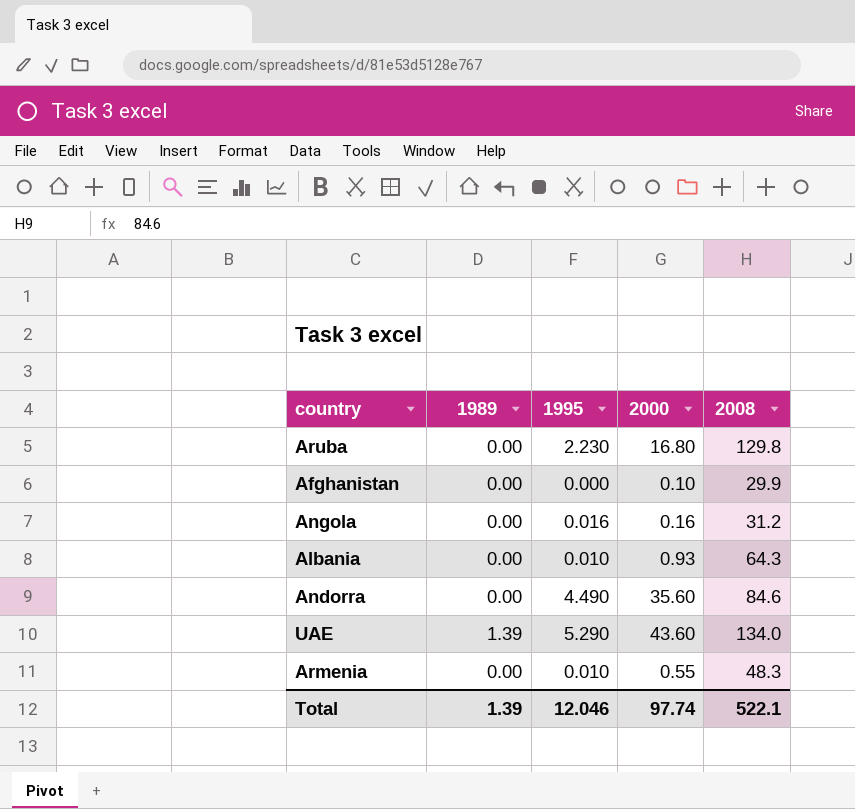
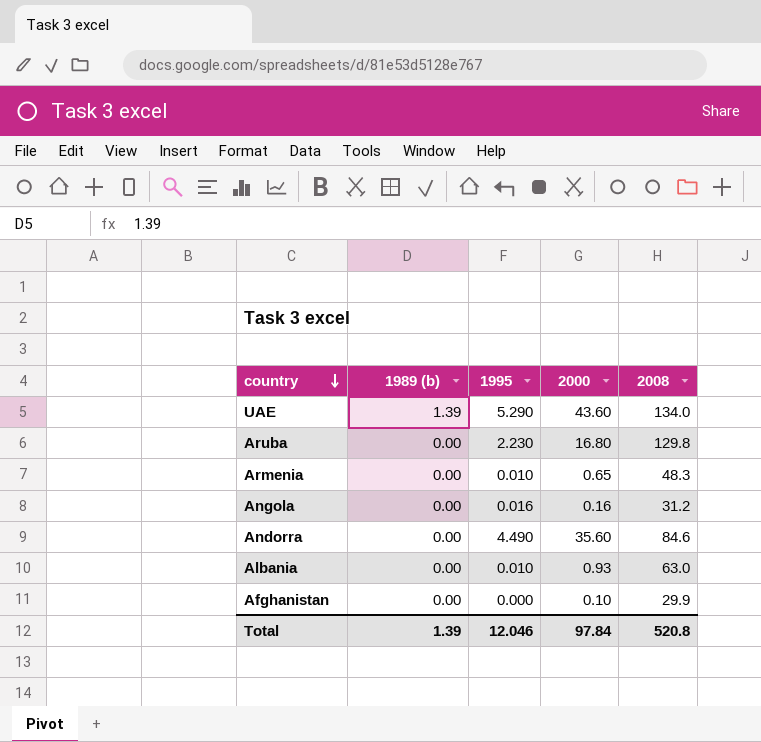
row order: none -> country descending
column name: 1989 -> 1989 (b)
Armenia | 2000: 0.55 -> 0.65
Albania | 2008: 64.3 -> 63.0
Total | 2000: 97.74 -> 97.84
Total | 2008: 522.1 -> 520.8

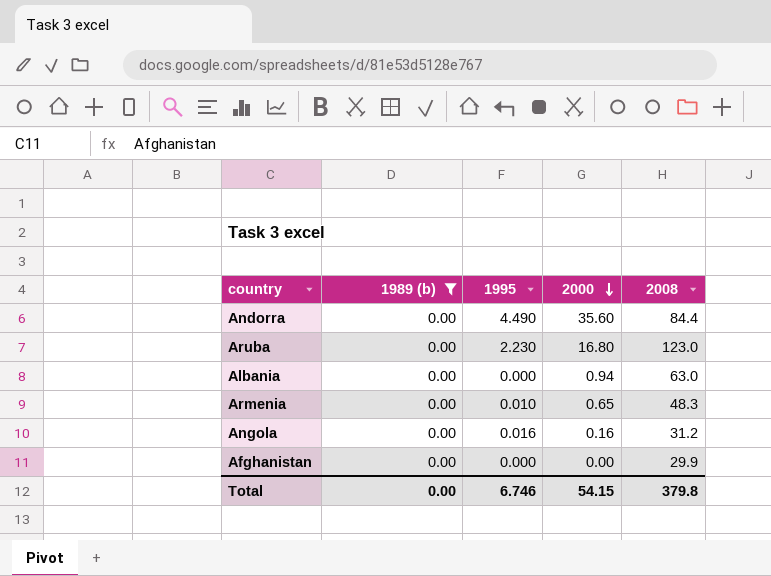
filter: none -> 1989 (b) = 0.00
row order: country descending -> 2000 descending
Andorra | 2008: 84.6 -> 84.4
Aruba | 2008: 129.8 -> 123.0
Albania | 1995: 0.010 -> 0.000
Albania | 2000: 0.93 -> 0.94
Afghanistan | 2000: 0.10 -> 0.00
Total | 1989 (b): 1.39 -> 0.00
Total | 1995: 12.046 -> 6.746
Total | 2000: 97.84 -> 54.15
Total | 2008: 520.8 -> 379.8

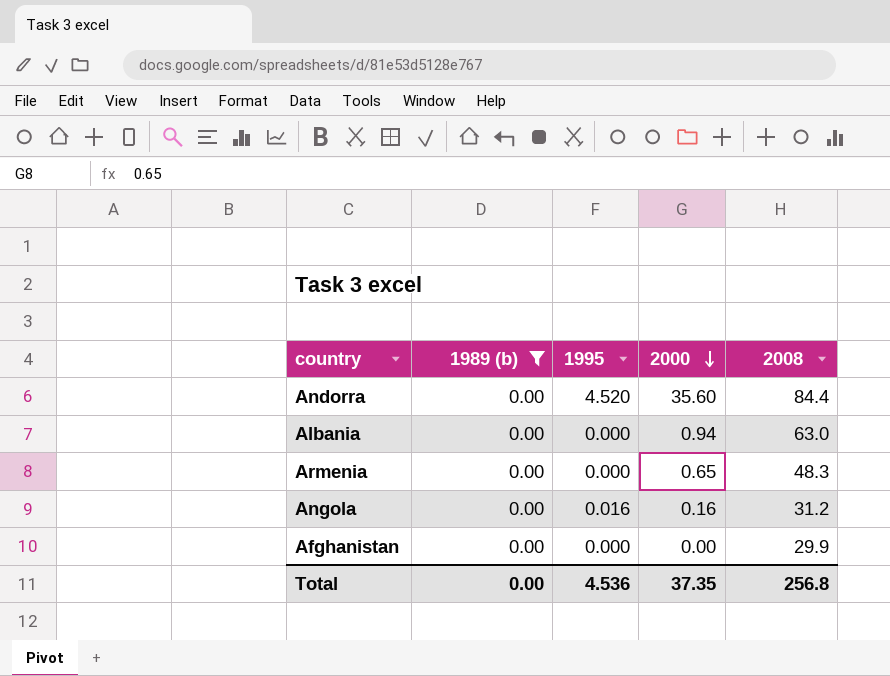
row Aruba: 0.00 | 2.230 | 16.80 | 123.0 -> none
Andorra | 1995: 4.490 -> 4.520
Armenia | 1995: 0.010 -> 0.000
Total | 1995: 6.746 -> 4.536
Total | 2000: 54.15 -> 37.35
Total | 2008: 379.8 -> 256.8

